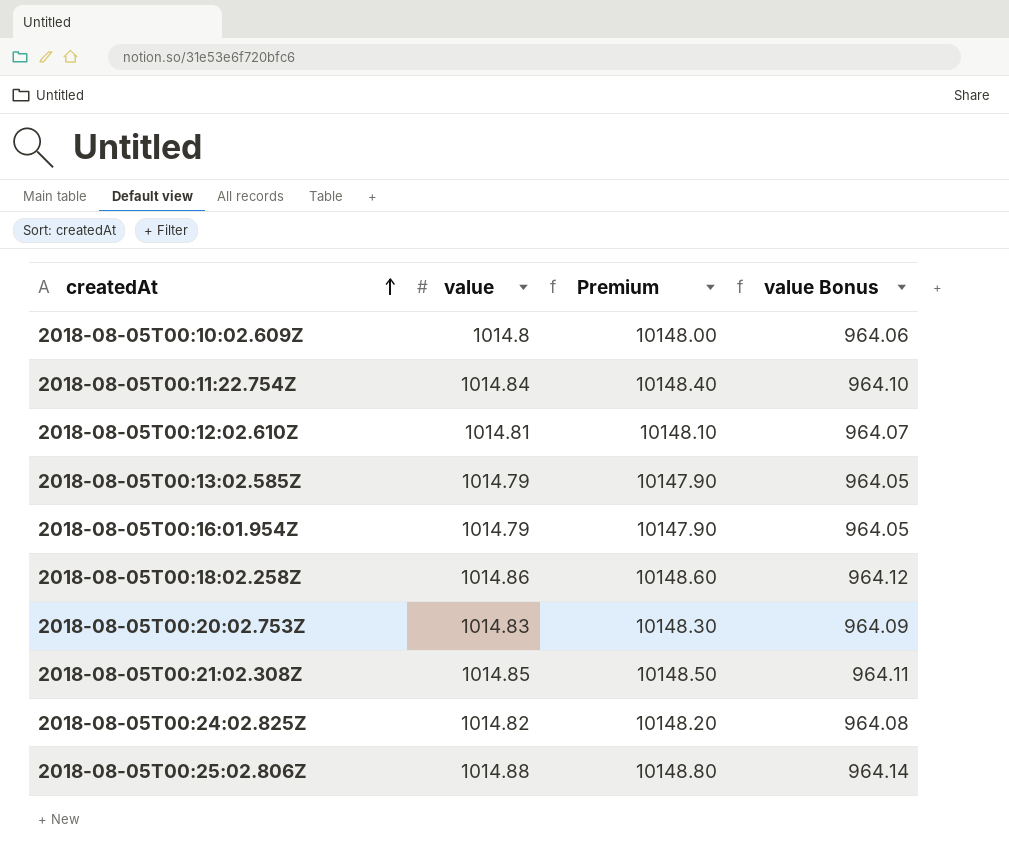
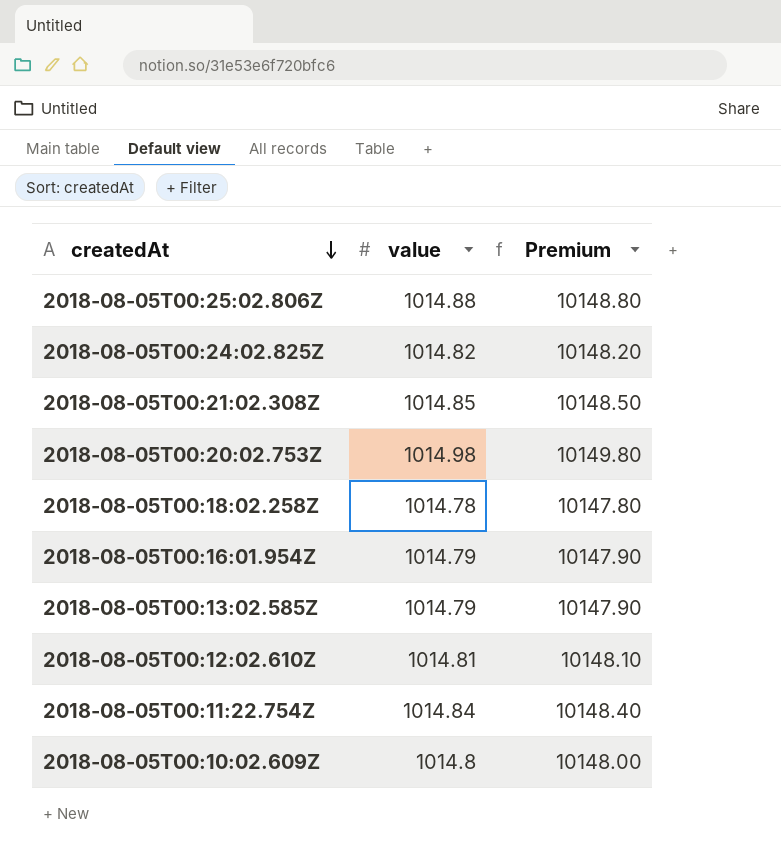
row order: createdAt ascending -> createdAt descending
column value Bonus | formula: [value] * 0.95 -> none
2018-08-05T00:20:02.753Z | value: 1014.83 -> 1014.98
2018-08-05T00:20:02.753Z | Premium: 10148.30 -> 10149.80
2018-08-05T00:18:02.258Z | value: 1014.86 -> 1014.78
2018-08-05T00:18:02.258Z | Premium: 10148.60 -> 10147.80

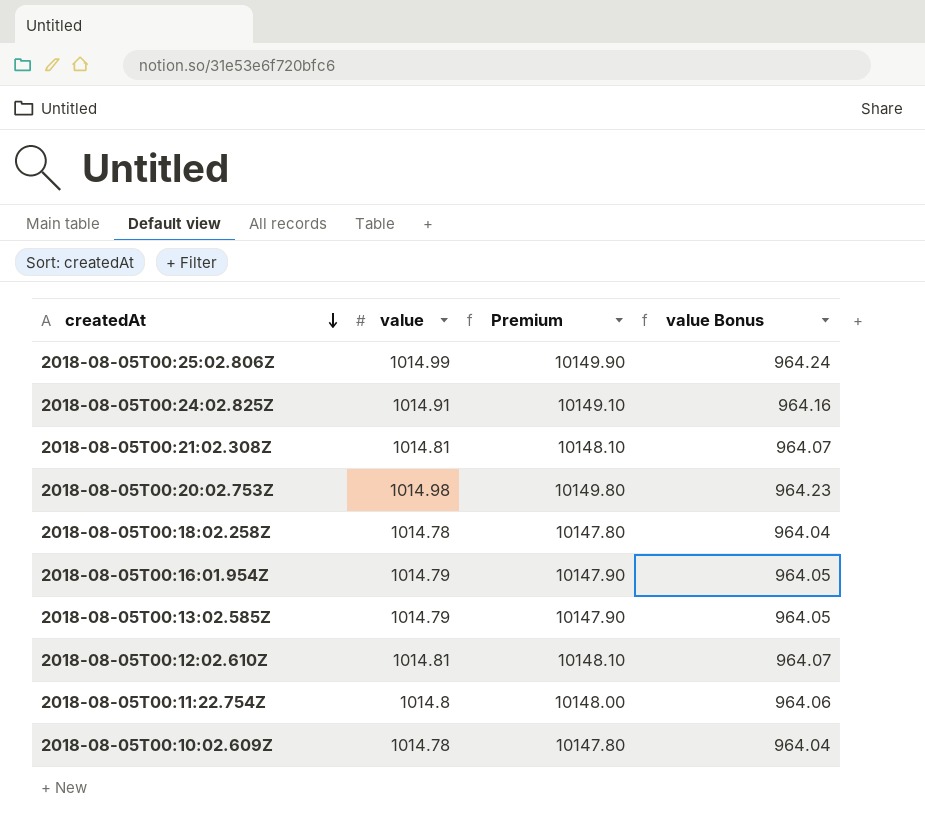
column value Bonus | formula: none -> [value] * 0.95
2018-08-05T00:25:02.806Z | value: 1014.88 -> 1014.99
2018-08-05T00:25:02.806Z | Premium: 10148.80 -> 10149.90
2018-08-05T00:24:02.825Z | value: 1014.82 -> 1014.91
2018-08-05T00:24:02.825Z | Premium: 10148.20 -> 10149.10
2018-08-05T00:21:02.308Z | value: 1014.85 -> 1014.81
2018-08-05T00:21:02.308Z | Premium: 10148.50 -> 10148.10
2018-08-05T00:11:22.754Z | value: 1014.84 -> 1014.8
2018-08-05T00:11:22.754Z | Premium: 10148.40 -> 10148.00
2018-08-05T00:10:02.609Z | value: 1014.8 -> 1014.78
2018-08-05T00:10:02.609Z | Premium: 10148.00 -> 10147.80

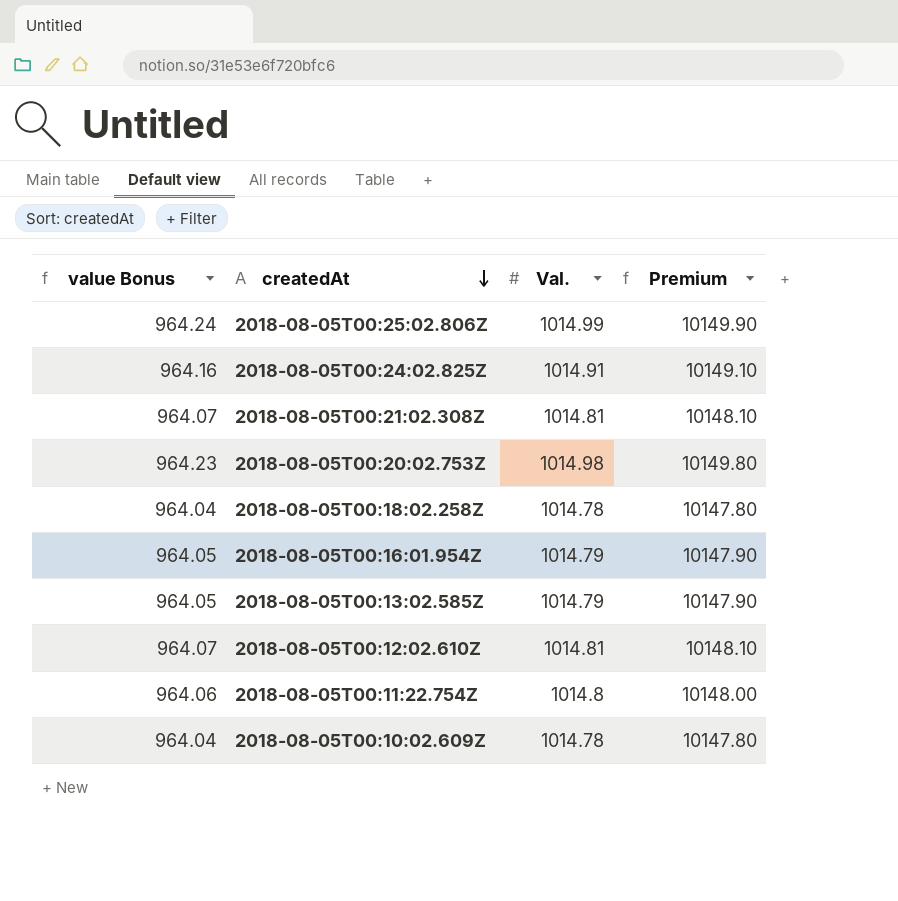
column value Bonus | position: 4 -> 1
column name: value -> Val.

